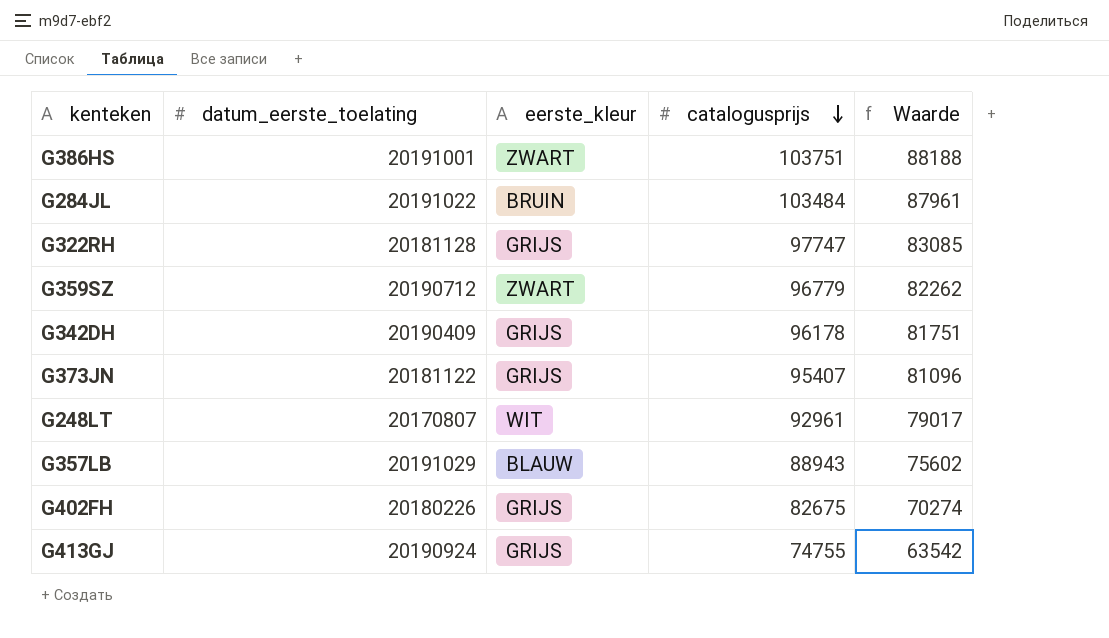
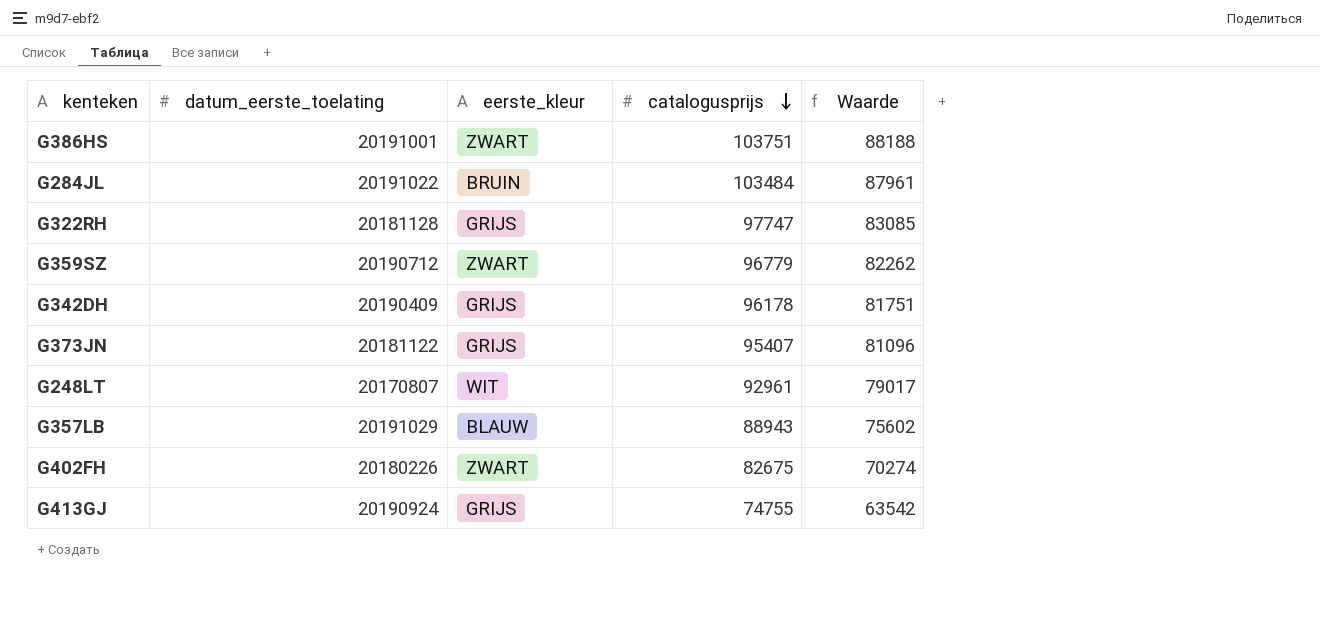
G402FH | eerste_kleur: GRIJS -> ZWART

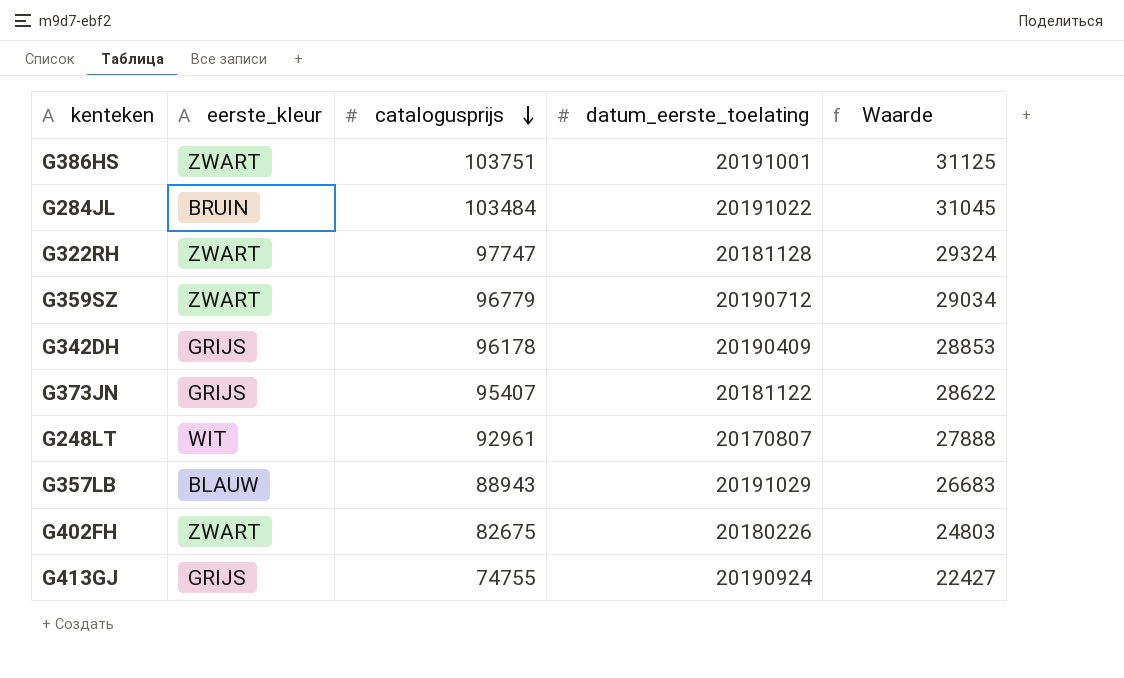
column datum_eerste_toelating | position: 2 -> 4
column Waarde | formula: [catalogusprijs] * 0,85 -> [catalogusprijs] * 0,3
G322RH | eerste_kleur: GRIJS -> ZWART

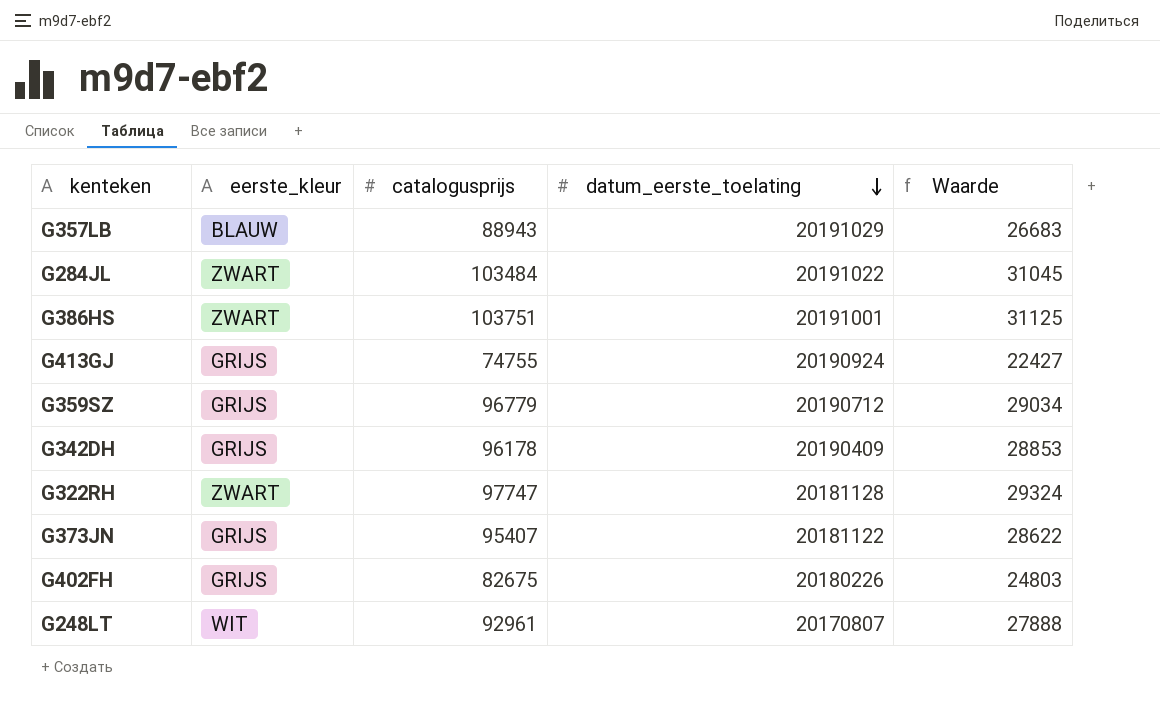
row order: catalogusprijs descending -> datum_eerste_toelating descending
G284JL | eerste_kleur: BRUIN -> ZWART
G359SZ | eerste_kleur: ZWART -> GRIJS
G402FH | eerste_kleur: ZWART -> GRIJS

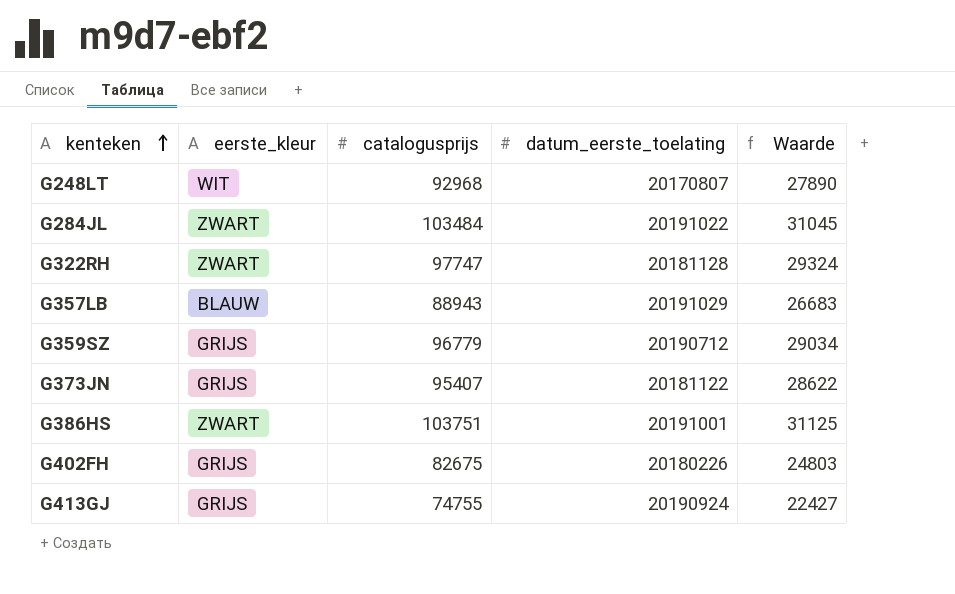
row order: datum_eerste_toelating descending -> kenteken ascending
row G342DH: GRIJS | 96178 | 20190409 | 28853 -> none
G248LT | catalogusprijs: 92961 -> 92968
G248LT | Waarde: 27888 -> 27890

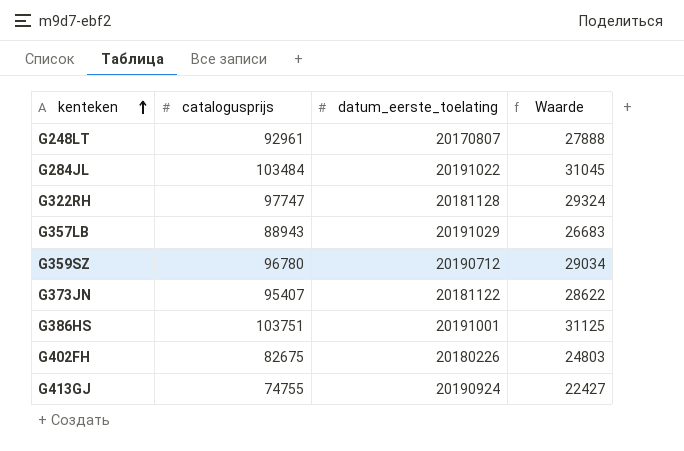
column eerste_kleur | position: 2 -> none
G248LT | catalogusprijs: 92968 -> 92961
G248LT | Waarde: 27890 -> 27888
G359SZ | catalogusprijs: 96779 -> 96780

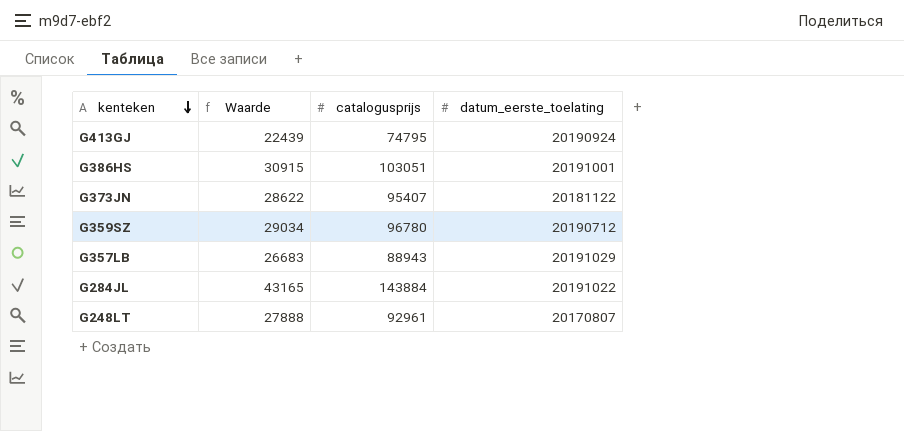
row order: kenteken ascending -> kenteken descending
column Waarde | position: 4 -> 2
row G322RH: 97747 | 20181128 | 29324 -> none
row G402FH: 82675 | 20180226 | 24803 -> none
G413GJ | Waarde: 22427 -> 22439
G413GJ | catalogusprijs: 74755 -> 74795
G386HS | Waarde: 31125 -> 30915
G386HS | catalogusprijs: 103751 -> 103051
G284JL | Waarde: 31045 -> 43165
G284JL | catalogusprijs: 103484 -> 143884

